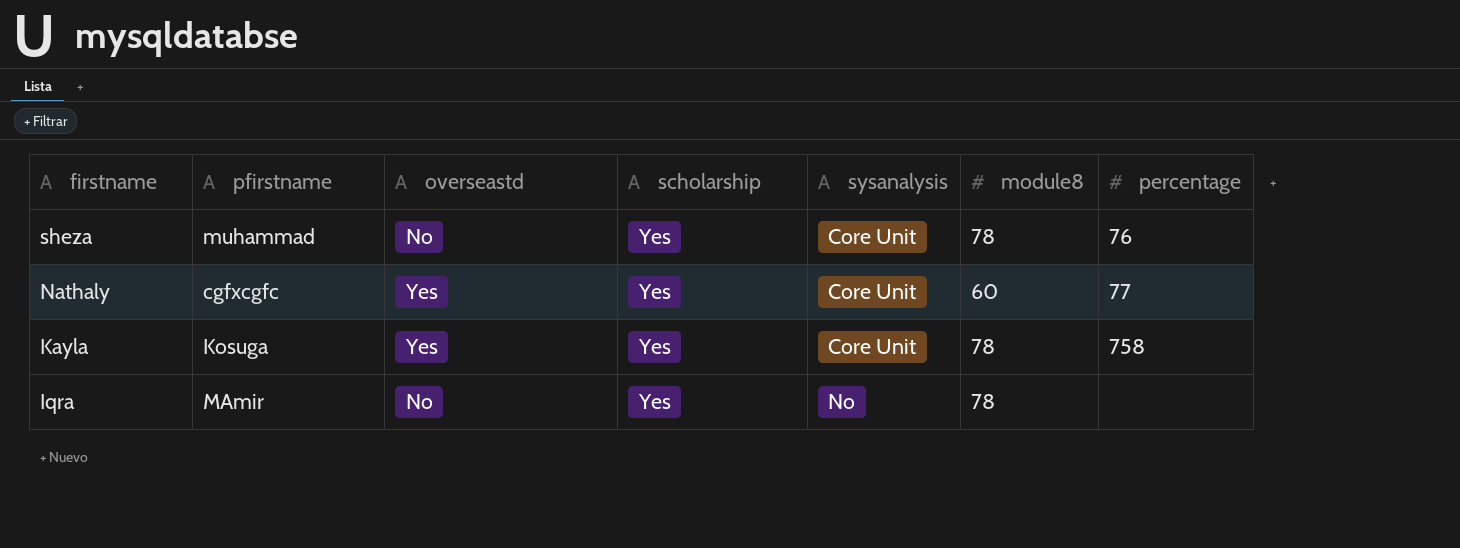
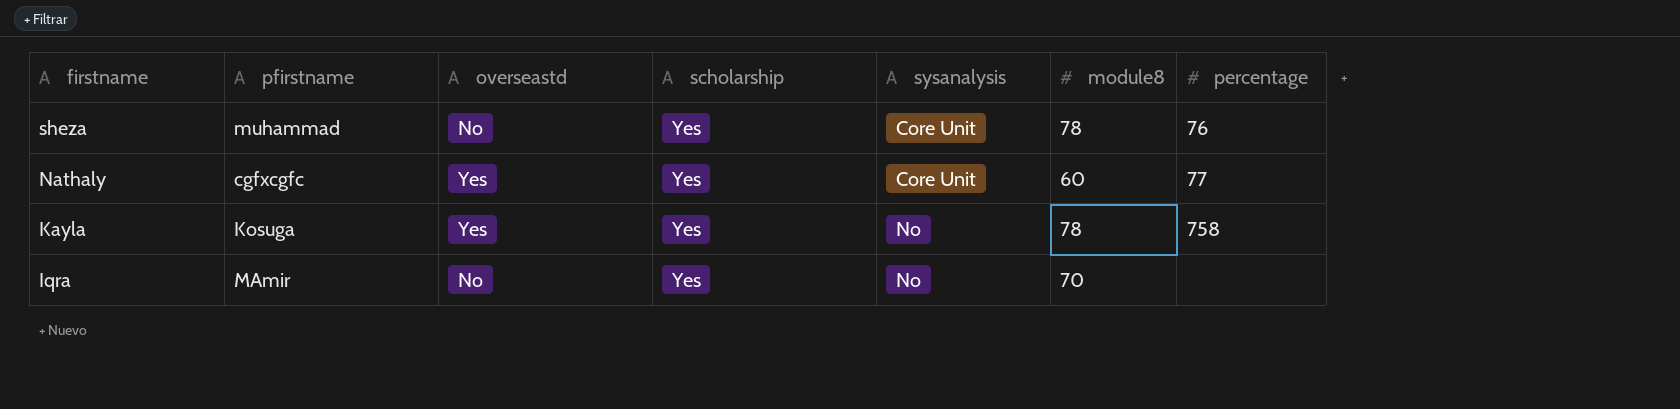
Kayla | sysanalysis: Core Unit -> No
Iqra | module8: 78 -> 70

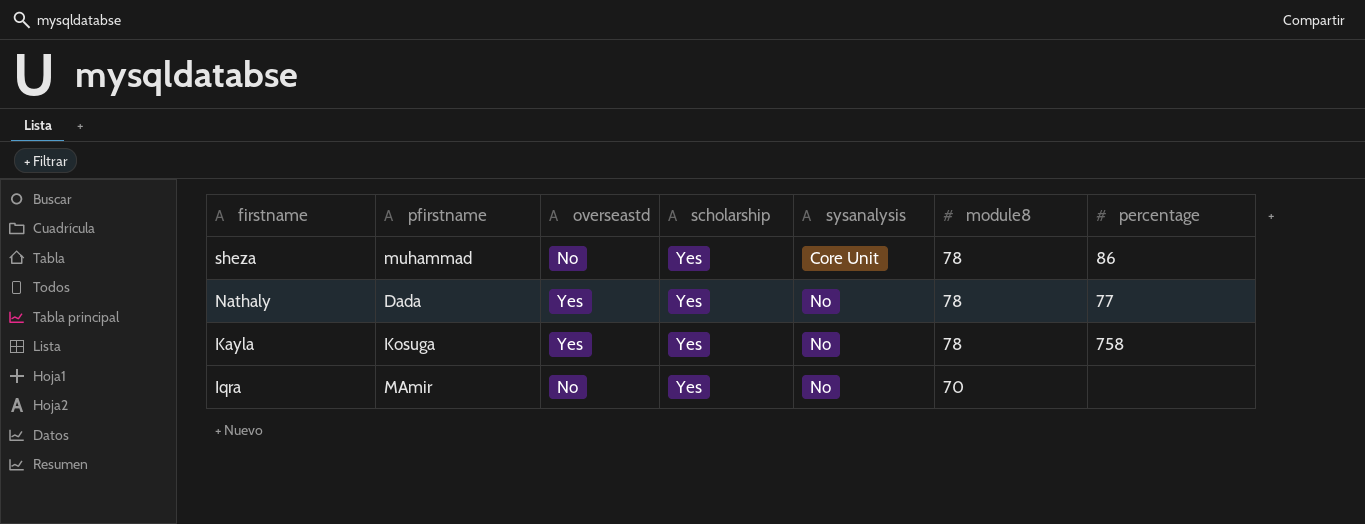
sheza | percentage: 76 -> 86
Nathaly | pfirstname: cgfxcgfc -> Dada
Nathaly | sysanalysis: Core Unit -> No
Nathaly | module8: 60 -> 78

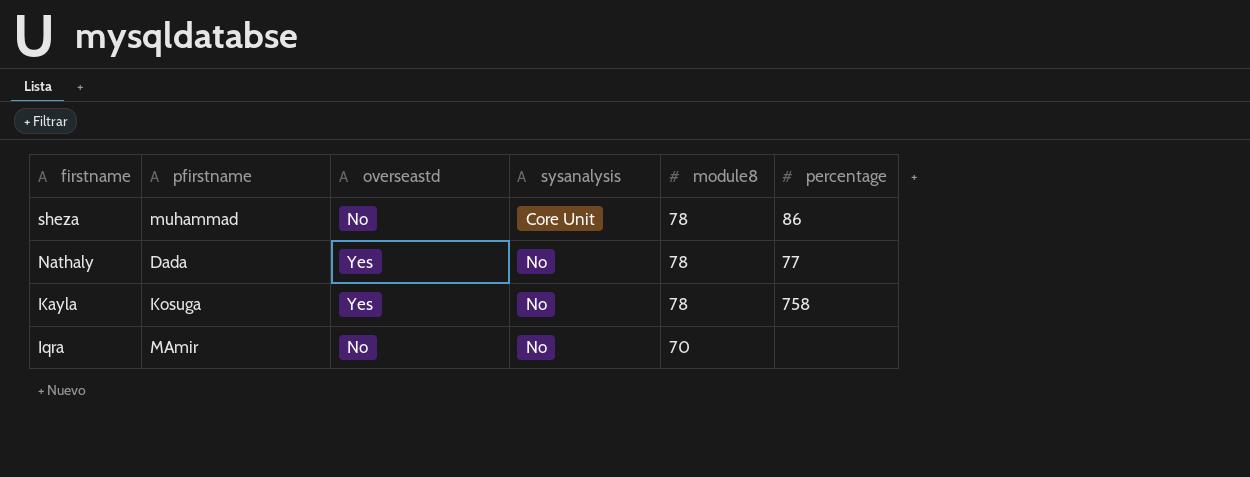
column scholarship | position: 4 -> none

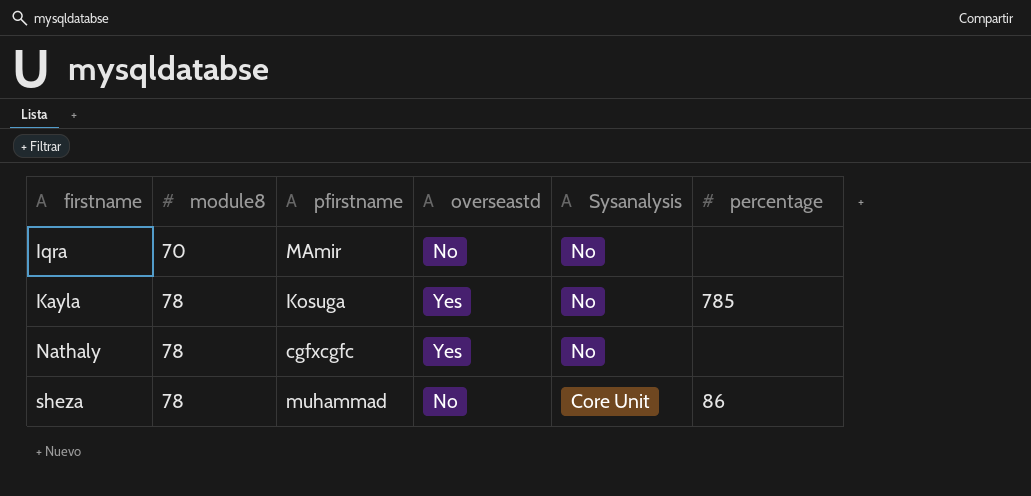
row order: firstname descending -> firstname ascending
column module8 | position: 5 -> 2
column name: sysanalysis -> Sysanalysis
Kayla | percentage: 758 -> 785
Nathaly | pfirstname: Dada -> cgfxcgfc
Nathaly | percentage: 77 -> none

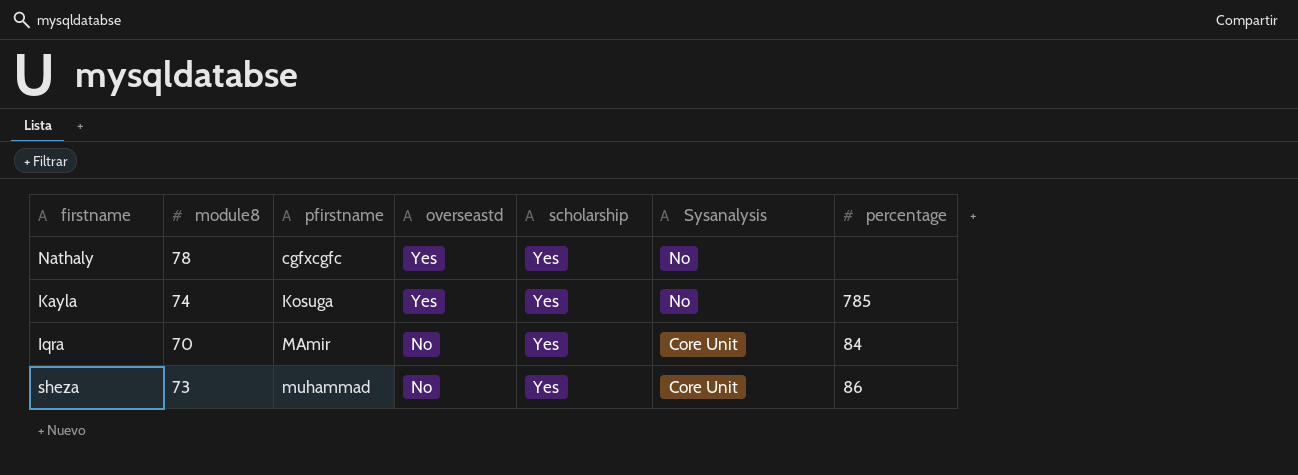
row order: firstname ascending -> pfirstname ascending
column scholarship | position: none -> 5
Kayla | module8: 78 -> 74
Iqra | Sysanalysis: No -> Core Unit
Iqra | percentage: none -> 84
sheza | module8: 78 -> 73

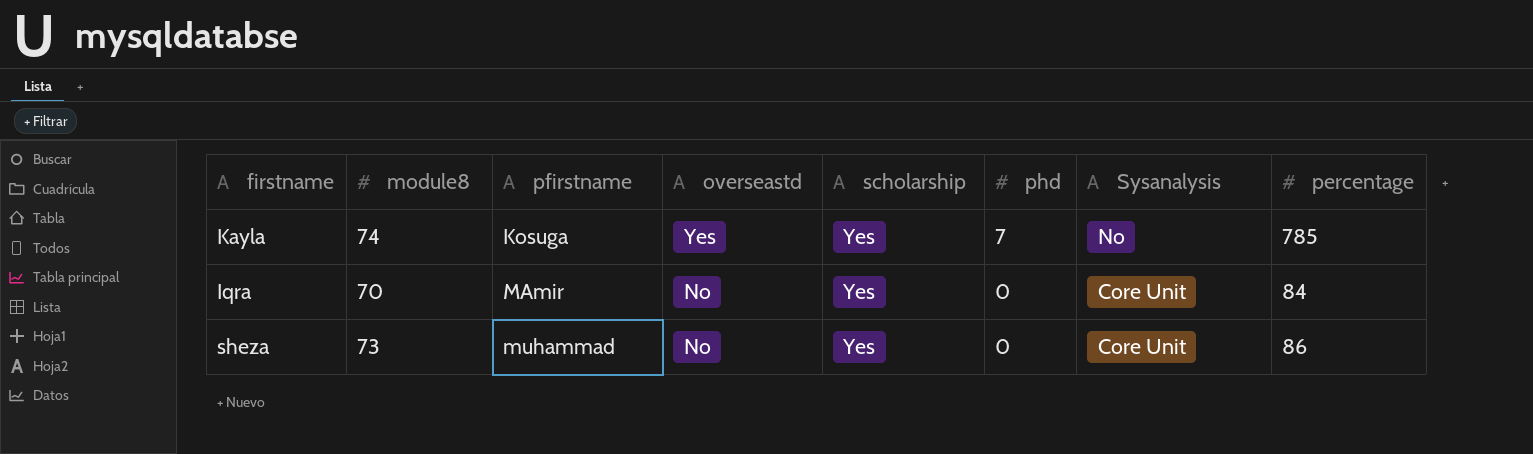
column phd | position: none -> 6
row Nathaly: 78 | cgfxcgfc | Yes | Yes | No | none -> none

